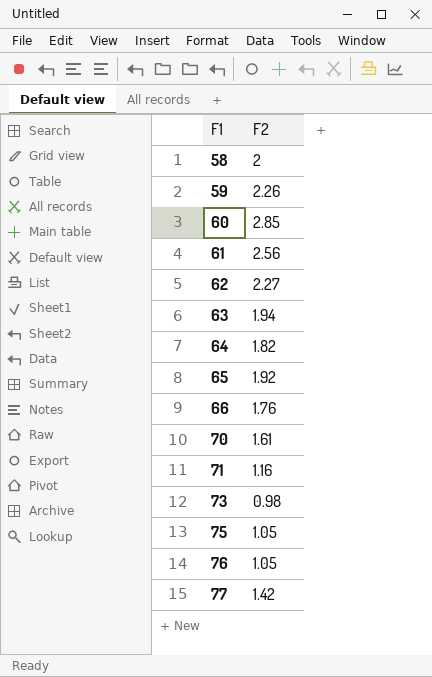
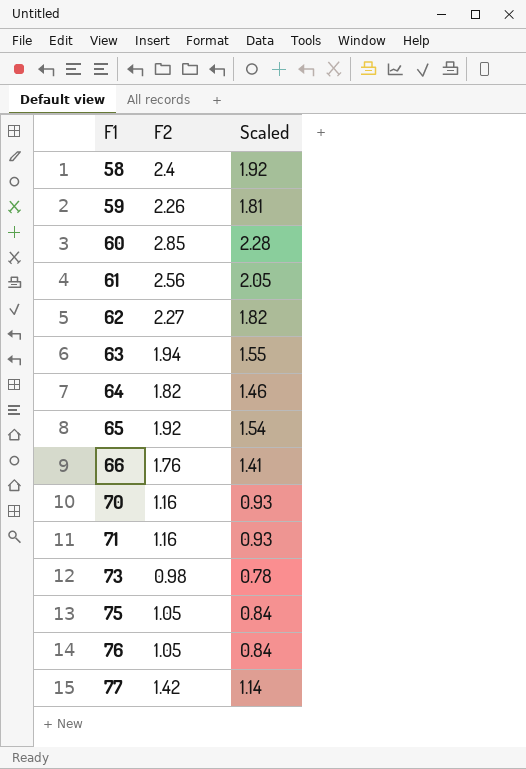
column Scaled | formula: none -> [F2] * 0.8
58 | F2: 2 -> 2.4
70 | F2: 1.61 -> 1.16

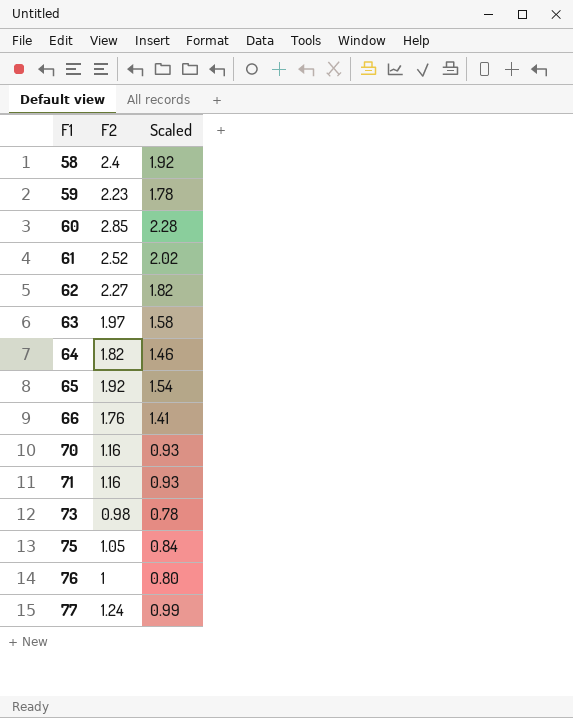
59 | F2: 2.26 -> 2.23
59 | Scaled: 1.81 -> 1.78
61 | F2: 2.56 -> 2.52
61 | Scaled: 2.05 -> 2.02
63 | F2: 1.94 -> 1.97
63 | Scaled: 1.55 -> 1.58
76 | F2: 1.05 -> 1
76 | Scaled: 0.84 -> 0.80
77 | F2: 1.42 -> 1.24
77 | Scaled: 1.14 -> 0.99

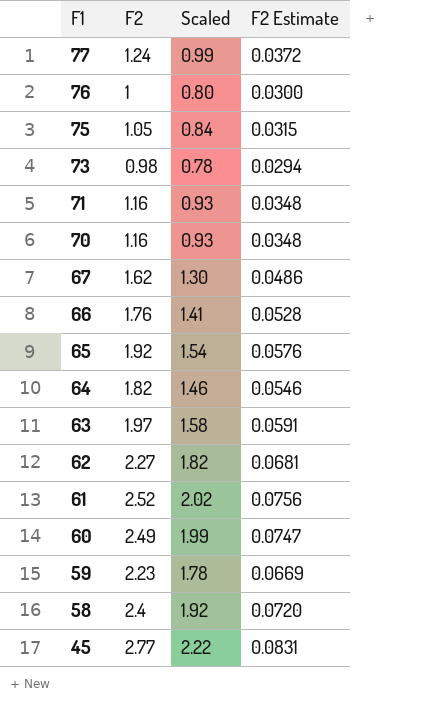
row order: F1 ascending -> F1 descending
column F2 Estimate | formula: none -> [F2] * 0.03
row 67: none -> 1.62 | 1.30 | 0.0486
60 | F2: 2.85 -> 2.49
60 | Scaled: 2.28 -> 1.99
row 45: none -> 2.77 | 2.22 | 0.0831

